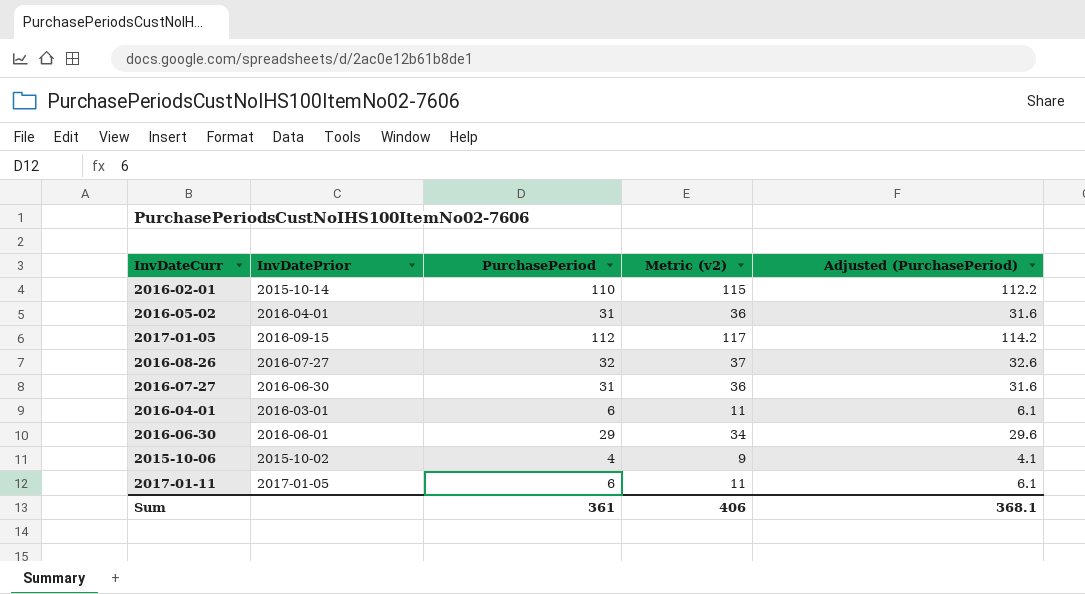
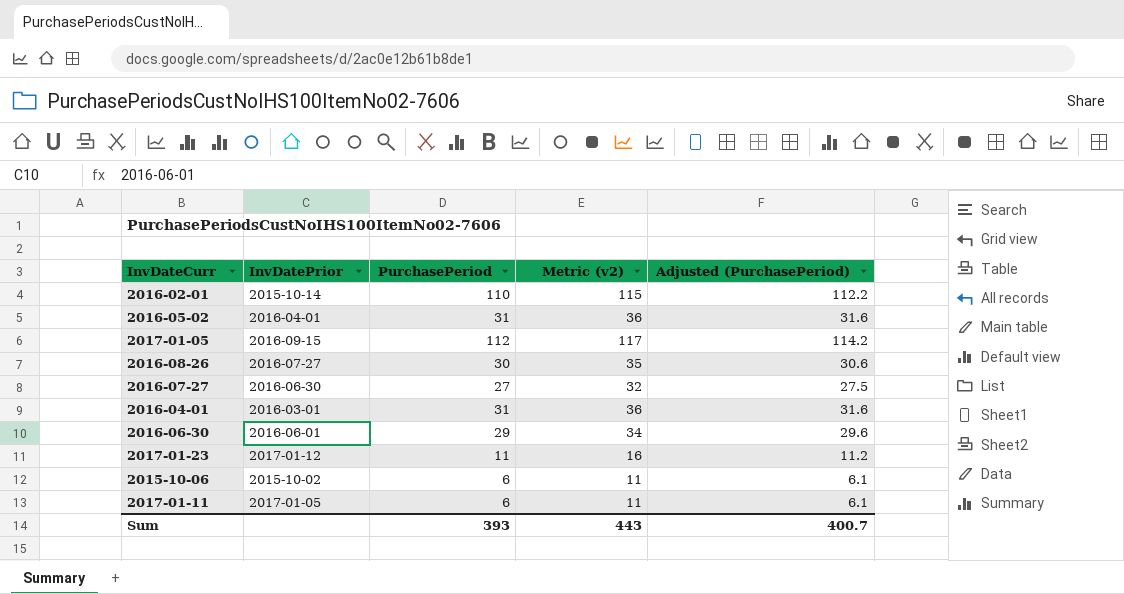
2016-08-26 | PurchasePeriod: 32 -> 30
2016-08-26 | Metric (v2): 37 -> 35
2016-08-26 | Adjusted (PurchasePeriod): 32.6 -> 30.6
2016-07-27 | PurchasePeriod: 31 -> 27
2016-07-27 | Metric (v2): 36 -> 32
2016-07-27 | Adjusted (PurchasePeriod): 31.6 -> 27.5
2016-04-01 | PurchasePeriod: 6 -> 31
2016-04-01 | Metric (v2): 11 -> 36
2016-04-01 | Adjusted (PurchasePeriod): 6.1 -> 31.6
row 2017-01-23: none -> 2017-01-12 | 11 | 16 | 11.2
2015-10-06 | PurchasePeriod: 4 -> 6
2015-10-06 | Metric (v2): 9 -> 11
2015-10-06 | Adjusted (PurchasePeriod): 4.1 -> 6.1
Sum | PurchasePeriod: 361 -> 393
Sum | Metric (v2): 406 -> 443
Sum | Adjusted (PurchasePeriod): 368.1 -> 400.7

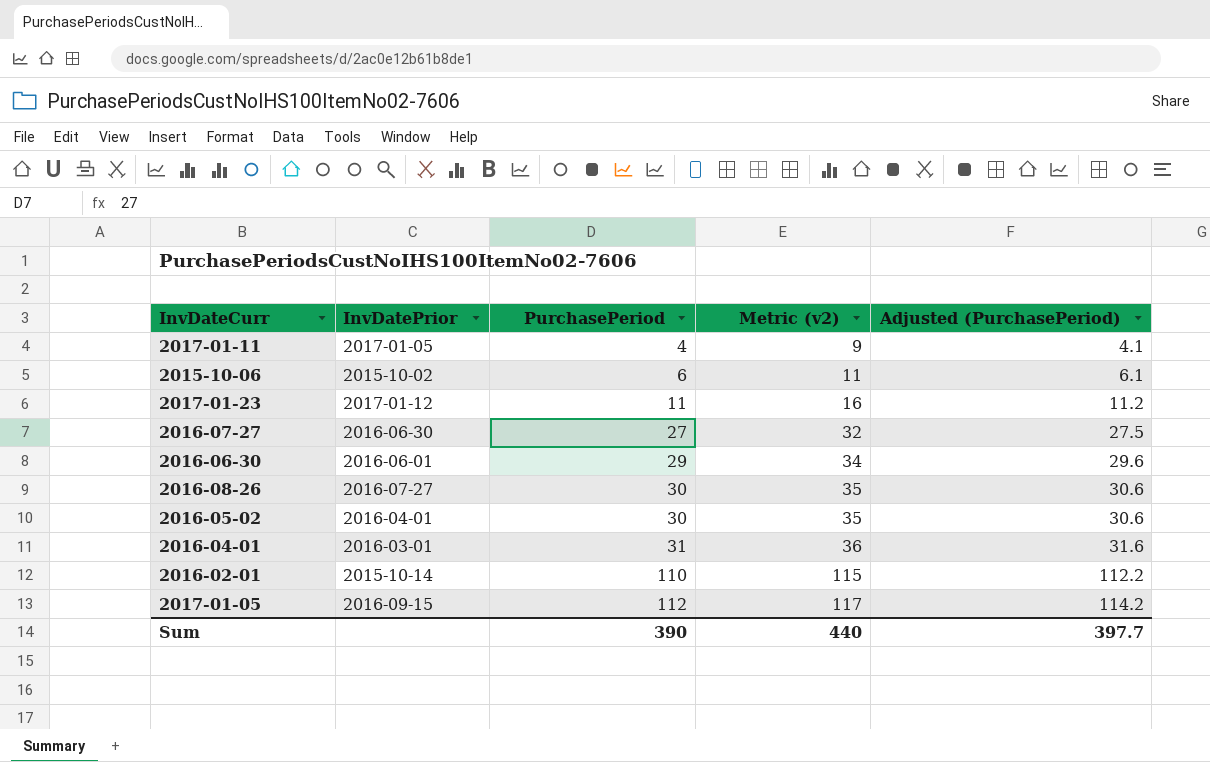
row order: none -> PurchasePeriod ascending
2017-01-11 | PurchasePeriod: 6 -> 4
2017-01-11 | Metric (v2): 11 -> 9
2017-01-11 | Adjusted (PurchasePeriod): 6.1 -> 4.1
2016-05-02 | PurchasePeriod: 31 -> 30
2016-05-02 | Metric (v2): 36 -> 35
2016-05-02 | Adjusted (PurchasePeriod): 31.6 -> 30.6
Sum | PurchasePeriod: 393 -> 390
Sum | Metric (v2): 443 -> 440
Sum | Adjusted (PurchasePeriod): 400.7 -> 397.7

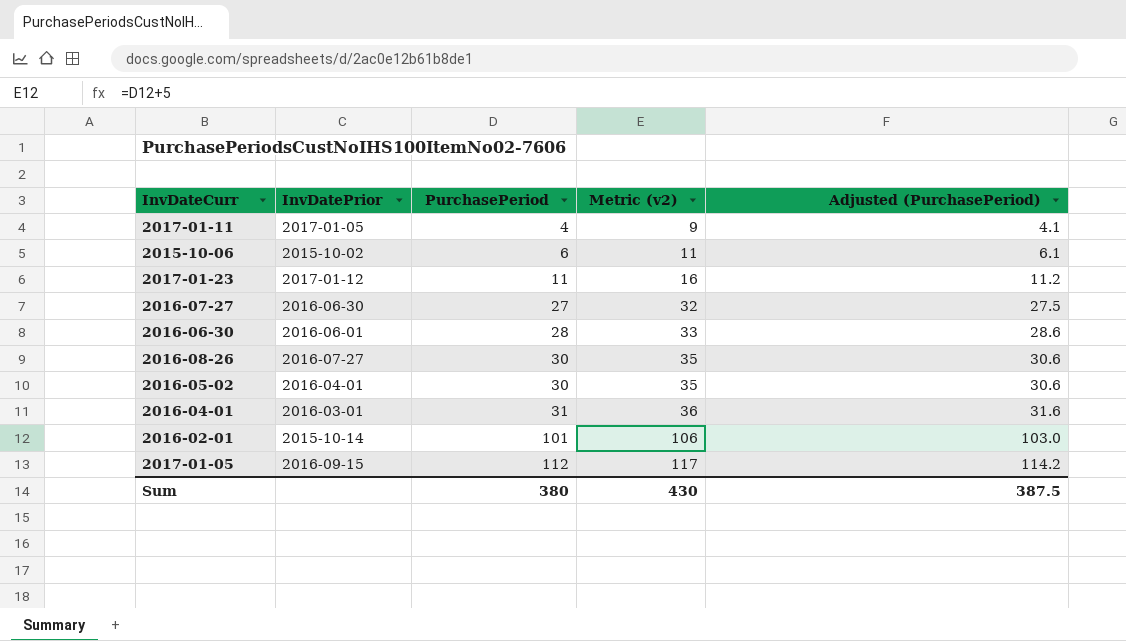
2016-06-30 | PurchasePeriod: 29 -> 28
2016-06-30 | Metric (v2): 34 -> 33
2016-06-30 | Adjusted (PurchasePeriod): 29.6 -> 28.6
2016-02-01 | PurchasePeriod: 110 -> 101
2016-02-01 | Metric (v2): 115 -> 106
2016-02-01 | Adjusted (PurchasePeriod): 112.2 -> 103.0
Sum | PurchasePeriod: 390 -> 380
Sum | Metric (v2): 440 -> 430
Sum | Adjusted (PurchasePeriod): 397.7 -> 387.5

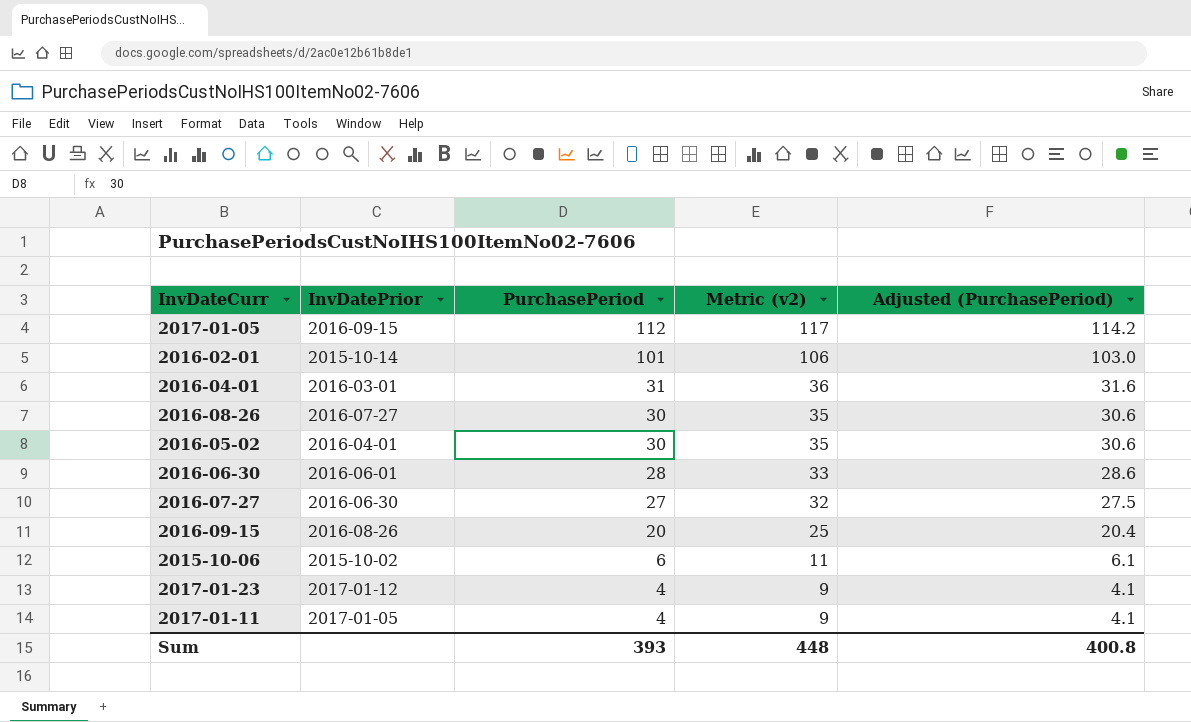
row order: PurchasePeriod ascending -> PurchasePeriod descending
row 2016-09-15: none -> 2016-08-26 | 20 | 25 | 20.4
2017-01-23 | PurchasePeriod: 11 -> 4
2017-01-23 | Metric (v2): 16 -> 9
2017-01-23 | Adjusted (PurchasePeriod): 11.2 -> 4.1
Sum | PurchasePeriod: 380 -> 393
Sum | Metric (v2): 430 -> 448
Sum | Adjusted (PurchasePeriod): 387.5 -> 400.8

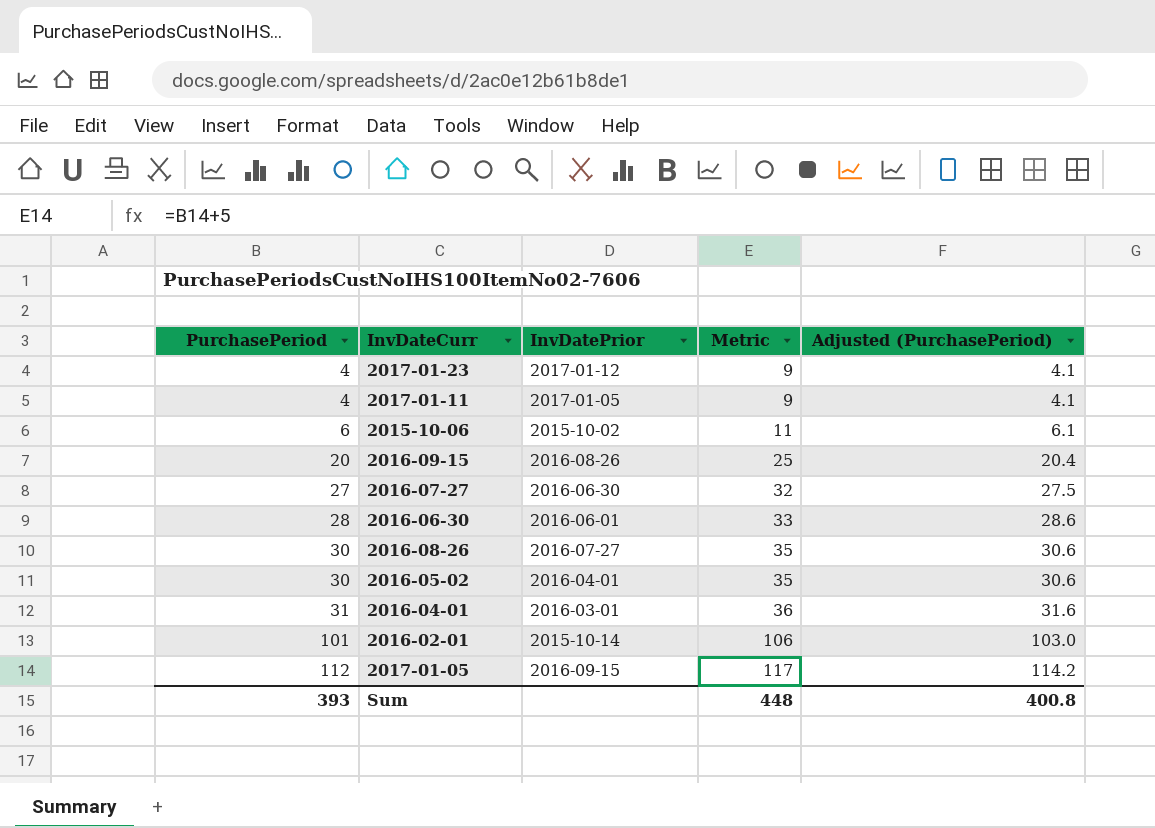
row order: PurchasePeriod descending -> PurchasePeriod ascending
column PurchasePeriod | position: 3 -> 1
column name: Metric (v2) -> Metric

